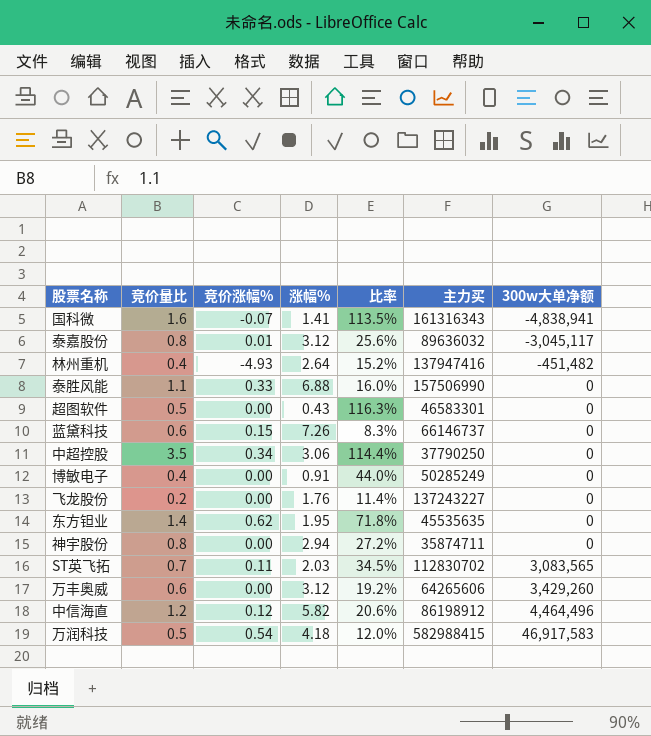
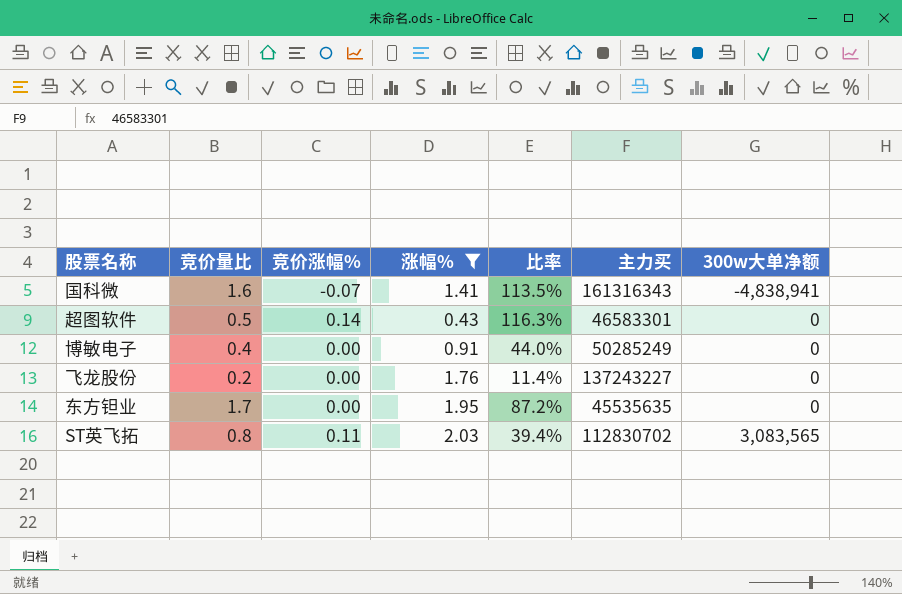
filter: none -> 涨幅% <= 2.03
超图软件 | 竞价涨幅%: 0.00 -> 0.14
东方钽业 | 竞价量比: 1.4 -> 1.7
东方钽业 | 竞价涨幅%: 0.62 -> 0.00
东方钽业 | 比率: 71.8% -> 87.2%
ST英飞拓 | 竞价量比: 0.7 -> 0.8
ST英飞拓 | 比率: 34.5% -> 39.4%

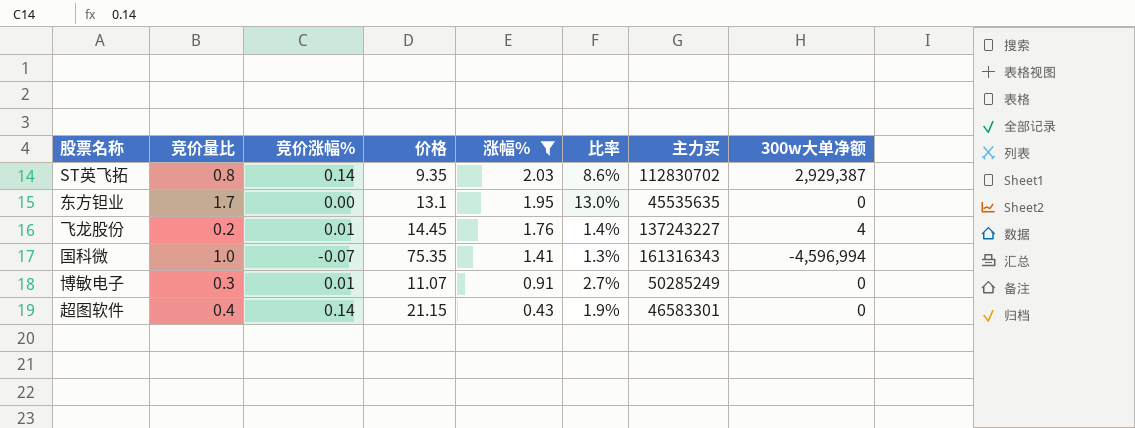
row order: 300w大单净额 ascending -> 涨幅% descending
column 价格 | position: none -> 4
column 比率 | formula: [竞价量比] / [涨幅%] -> [竞价量比] / [价格]
ST英飞拓 | 竞价涨幅%: 0.11 -> 0.14
ST英飞拓 | 300w大单净额: 3,083,565 -> 2,929,387
飞龙股份 | 竞价涨幅%: 0.00 -> 0.01
飞龙股份 | 300w大单净额: 0 -> 4
国科微 | 竞价量比: 1.6 -> 1.0
国科微 | 300w大单净额: -4,838,941 -> -4,596,994
博敏电子 | 竞价量比: 0.4 -> 0.3
博敏电子 | 竞价涨幅%: 0.00 -> 0.01
超图软件 | 竞价量比: 0.5 -> 0.4

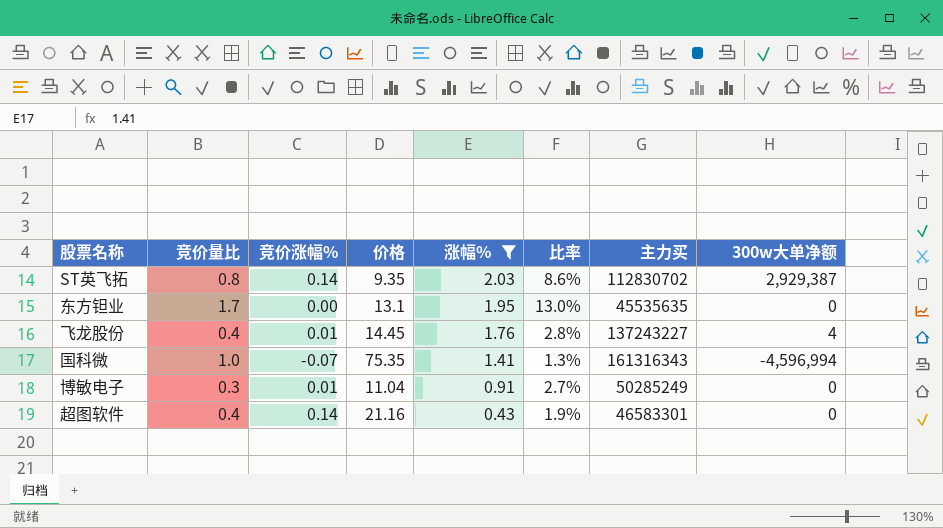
飞龙股份 | 竞价量比: 0.2 -> 0.4
飞龙股份 | 比率: 1.4% -> 2.8%
博敏电子 | 价格: 11.07 -> 11.04
超图软件 | 价格: 21.15 -> 21.16

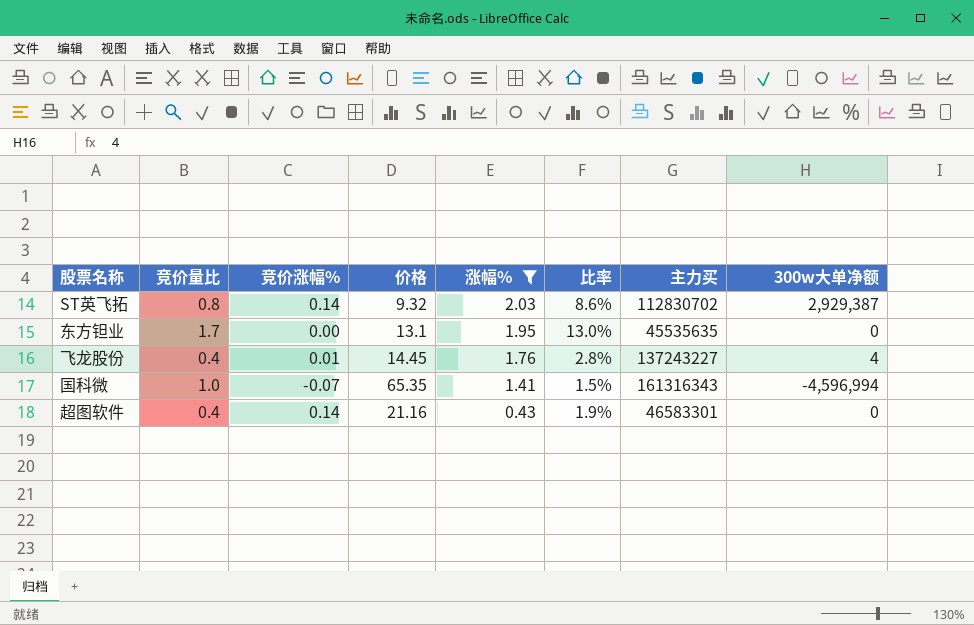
row 博敏电子: 0.3 | 0.01 | 11.04 | 0.91 | 2.7% | 50285249 | 0 -> none
ST英飞拓 | 价格: 9.35 -> 9.32
国科微 | 价格: 75.35 -> 65.35
国科微 | 比率: 1.3% -> 1.5%

